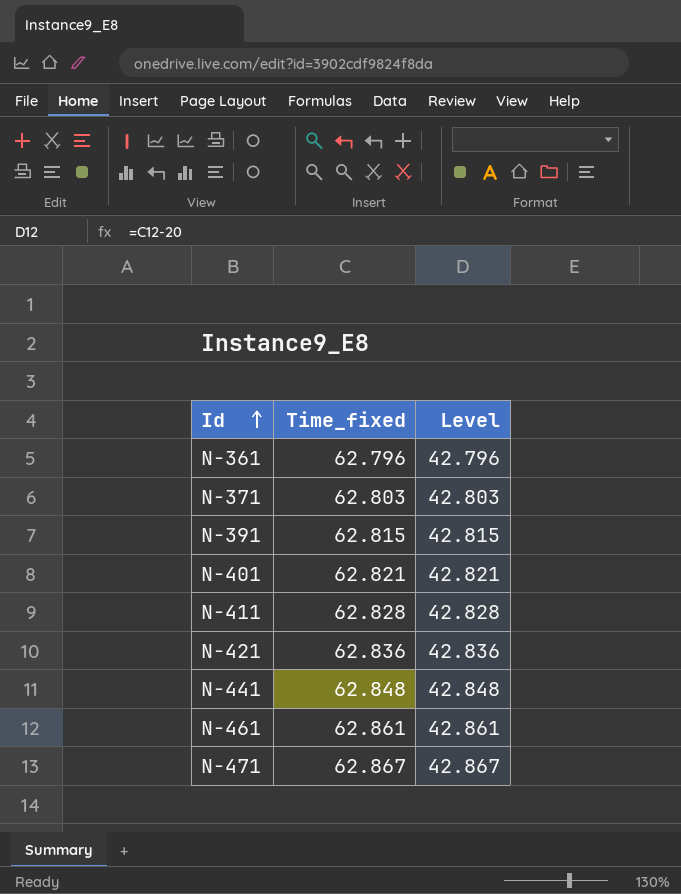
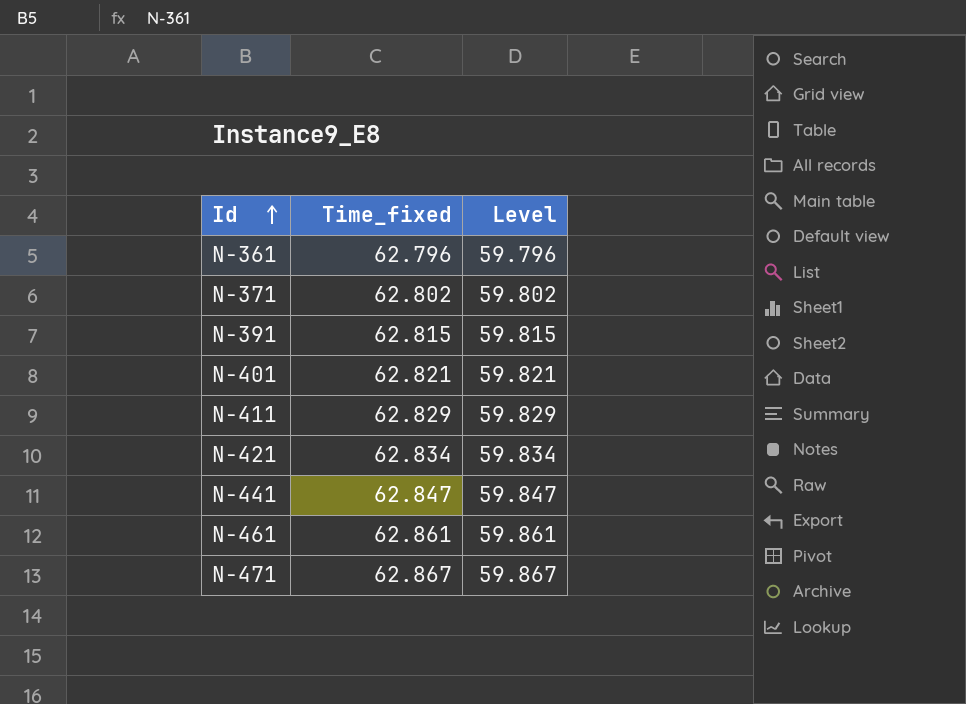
column Level | formula: [Time_fixed] - 20 -> [Time_fixed] - 3
N-371 | Time_fixed: 62.803 -> 62.802
N-411 | Time_fixed: 62.828 -> 62.829
N-421 | Time_fixed: 62.836 -> 62.834
N-441 | Time_fixed: 62.848 -> 62.847

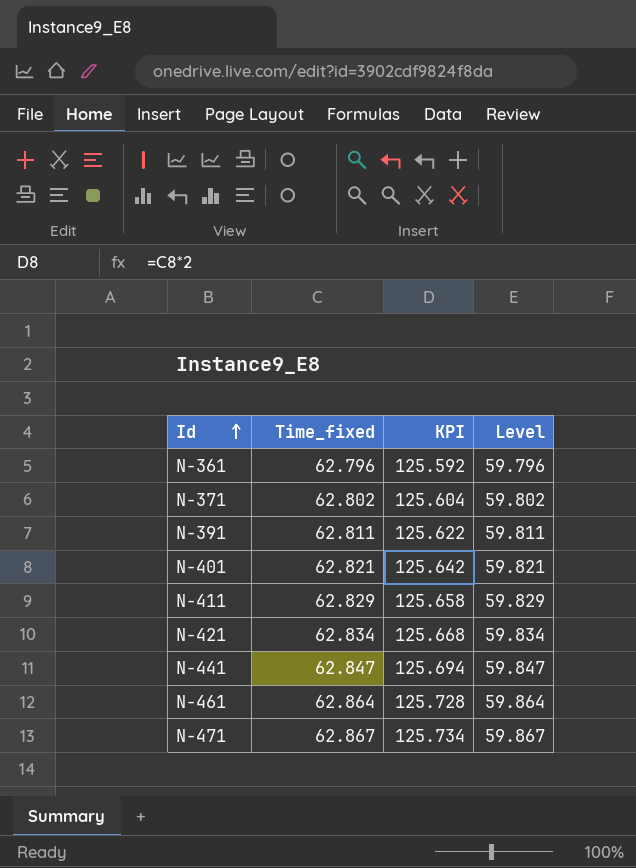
column KPI | formula: none -> [Time_fixed] * 2
N-391 | Time_fixed: 62.815 -> 62.811
N-391 | Level: 59.815 -> 59.811
N-461 | Time_fixed: 62.861 -> 62.864
N-461 | Level: 59.861 -> 59.864

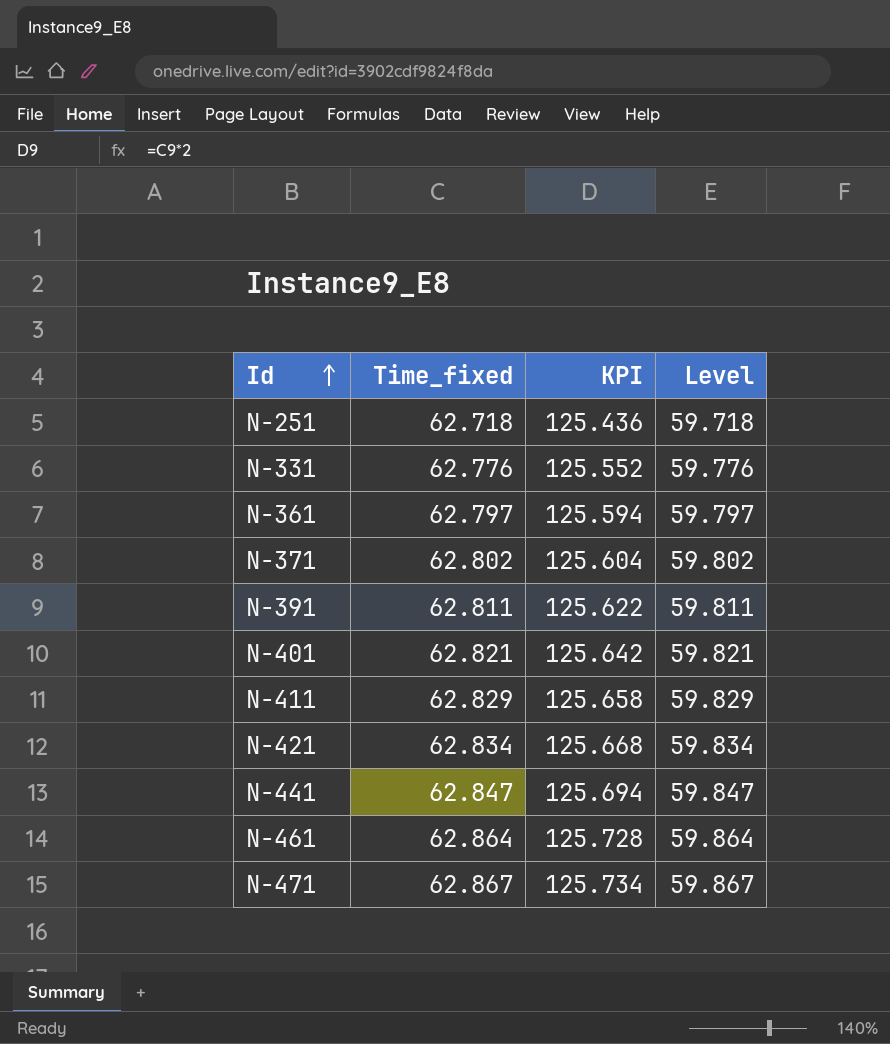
row N-251: none -> 62.718 | 125.436 | 59.718
row N-331: none -> 62.776 | 125.552 | 59.776
N-361 | Time_fixed: 62.796 -> 62.797
N-361 | KPI: 125.592 -> 125.594
N-361 | Level: 59.796 -> 59.797

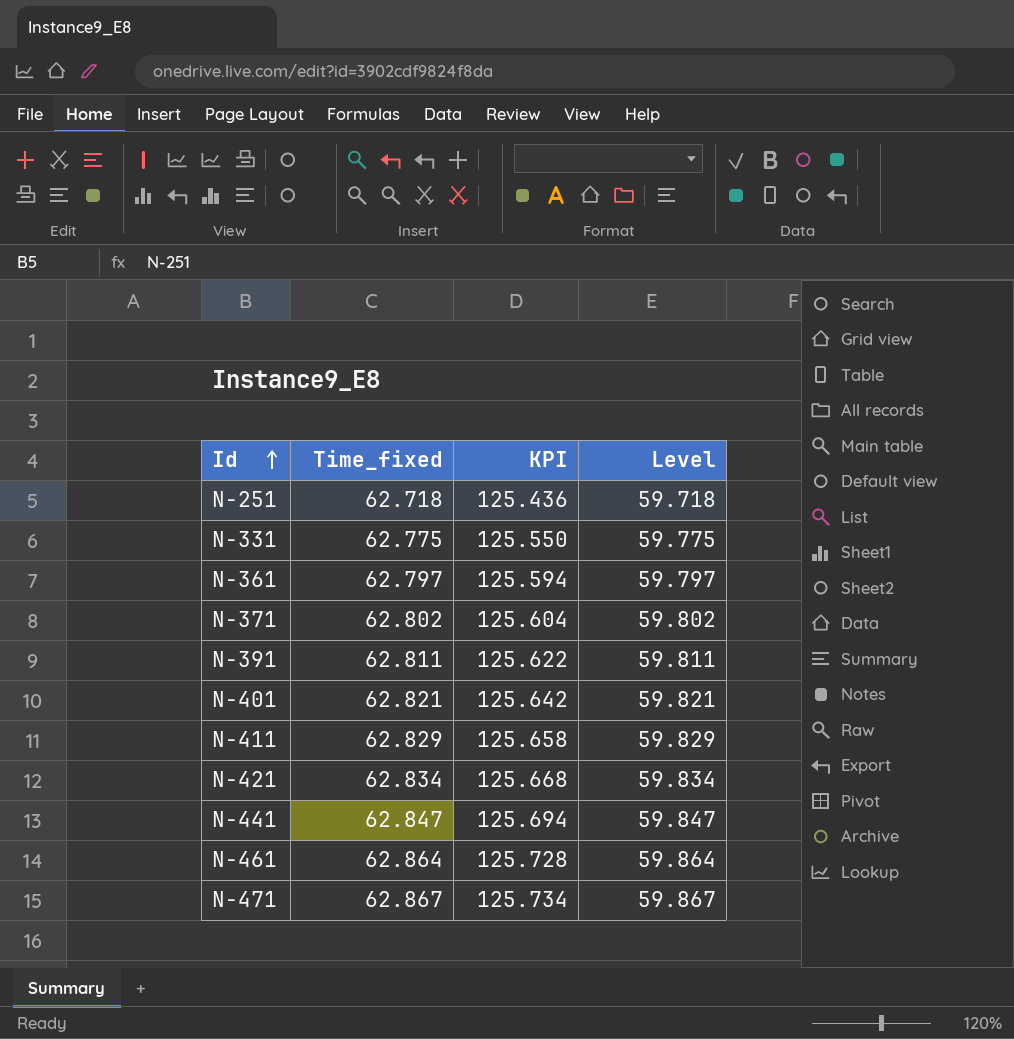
N-331 | Time_fixed: 62.776 -> 62.775
N-331 | KPI: 125.552 -> 125.550
N-331 | Level: 59.776 -> 59.775

